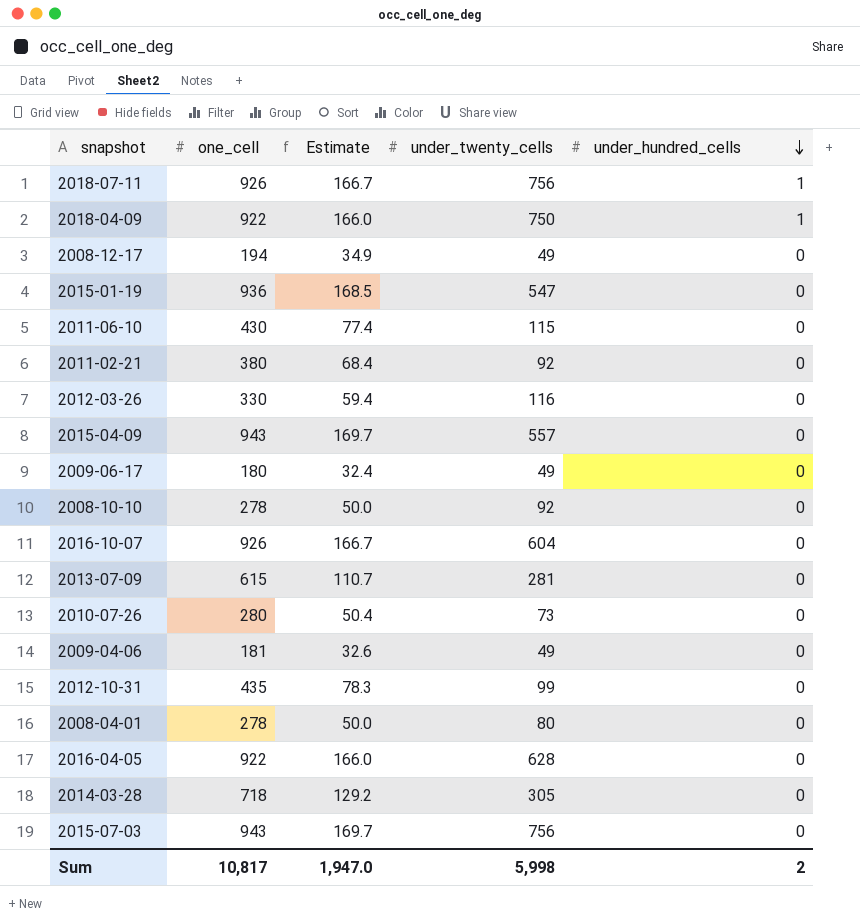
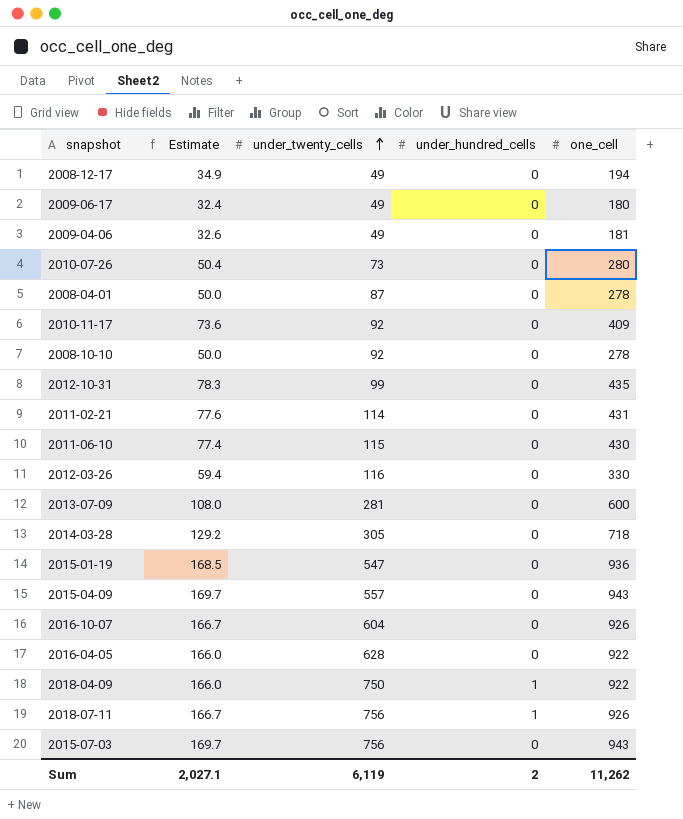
row order: under_hundred_cells descending -> under_twenty_cells ascending
column one_cell | position: 2 -> 5
2008-04-01 | under_twenty_cells: 80 -> 87
row 2010-11-17: none -> 73.6 | 92 | 0 | 409
2011-02-21 | Estimate: 68.4 -> 77.6
2011-02-21 | under_twenty_cells: 92 -> 114
2011-02-21 | one_cell: 380 -> 431
2013-07-09 | Estimate: 110.7 -> 108.0
2013-07-09 | one_cell: 615 -> 600
Sum | Estimate: 1,947.0 -> 2,027.1
Sum | under_twenty_cells: 5,998 -> 6,119
Sum | one_cell: 10,817 -> 11,262

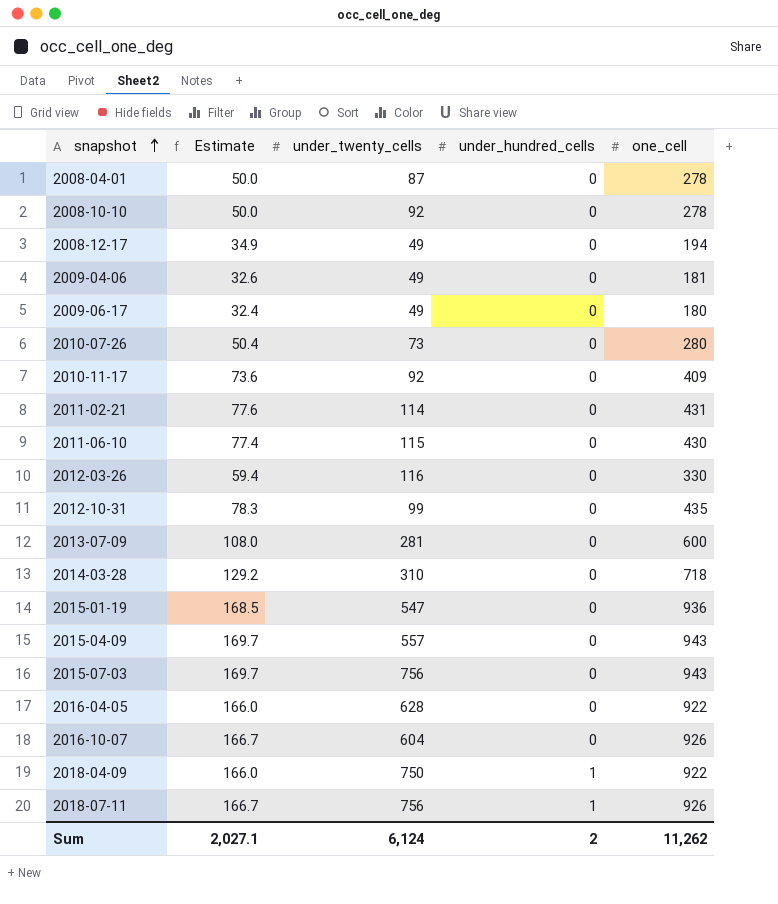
row order: under_twenty_cells ascending -> snapshot ascending
2014-03-28 | under_twenty_cells: 305 -> 310
Sum | under_twenty_cells: 6,119 -> 6,124

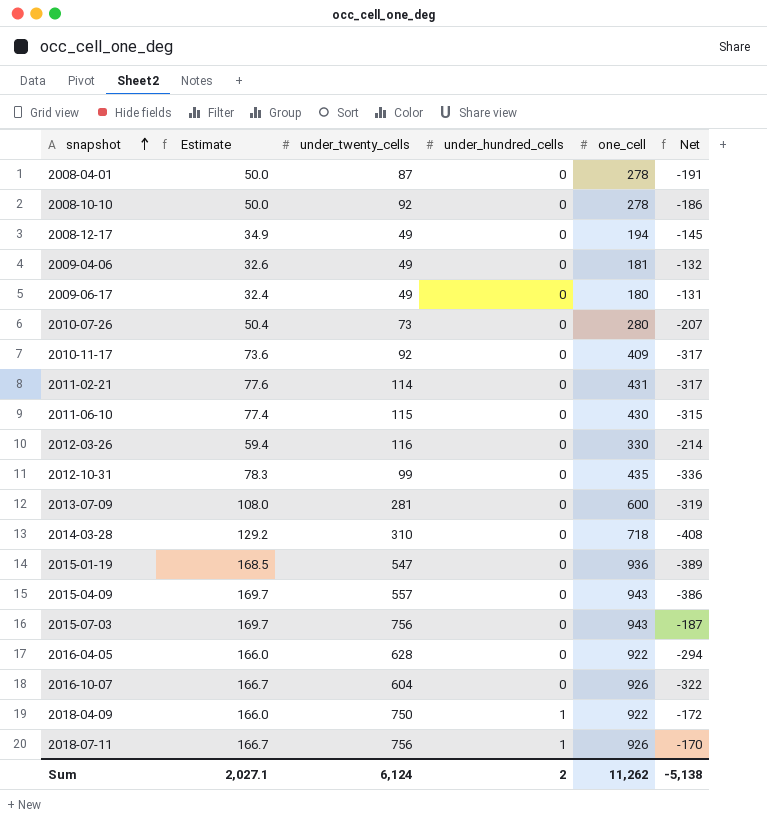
column Net | formula: none -> [under_twenty_cells] - [one_cell]

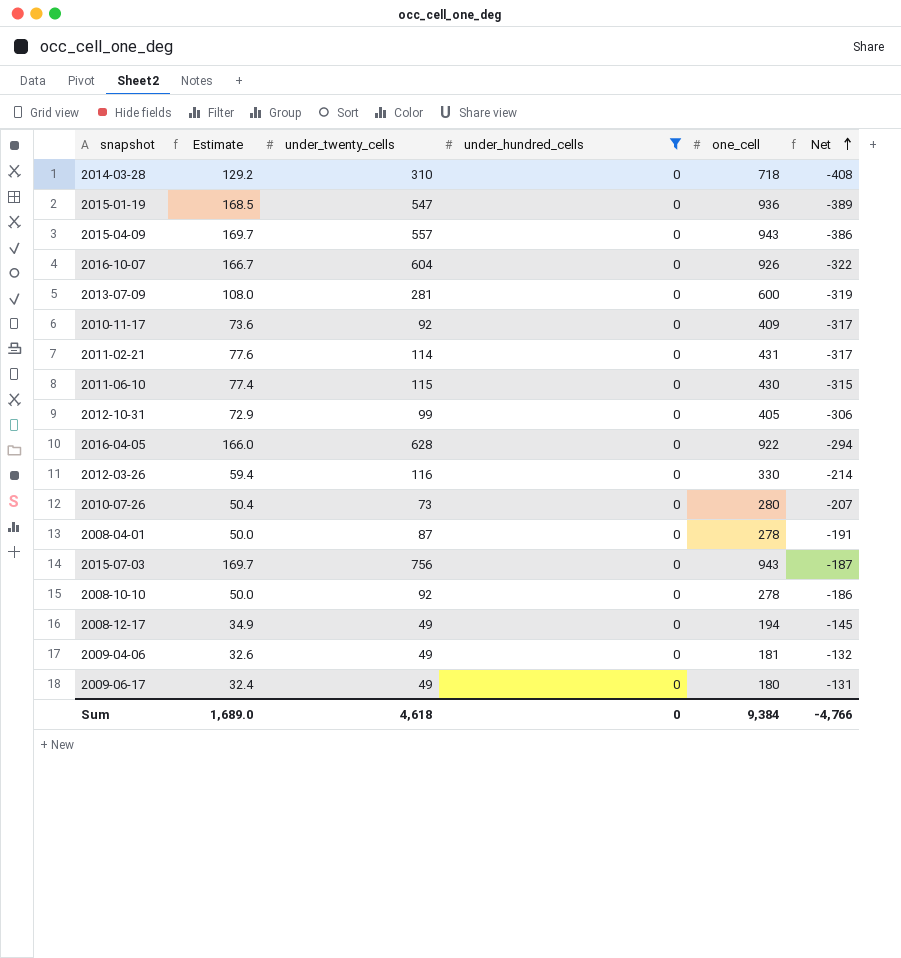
filter: none -> under_hundred_cells = 0
row order: snapshot ascending -> Net ascending
2012-10-31 | Estimate: 78.3 -> 72.9
2012-10-31 | one_cell: 435 -> 405
2012-10-31 | Net: -336 -> -306
Sum | Estimate: 2,027.1 -> 1,689.0
Sum | under_twenty_cells: 6,124 -> 4,618
Sum | under_hundred_cells: 2 -> 0
Sum | one_cell: 11,262 -> 9,384
Sum | Net: -5,138 -> -4,766

